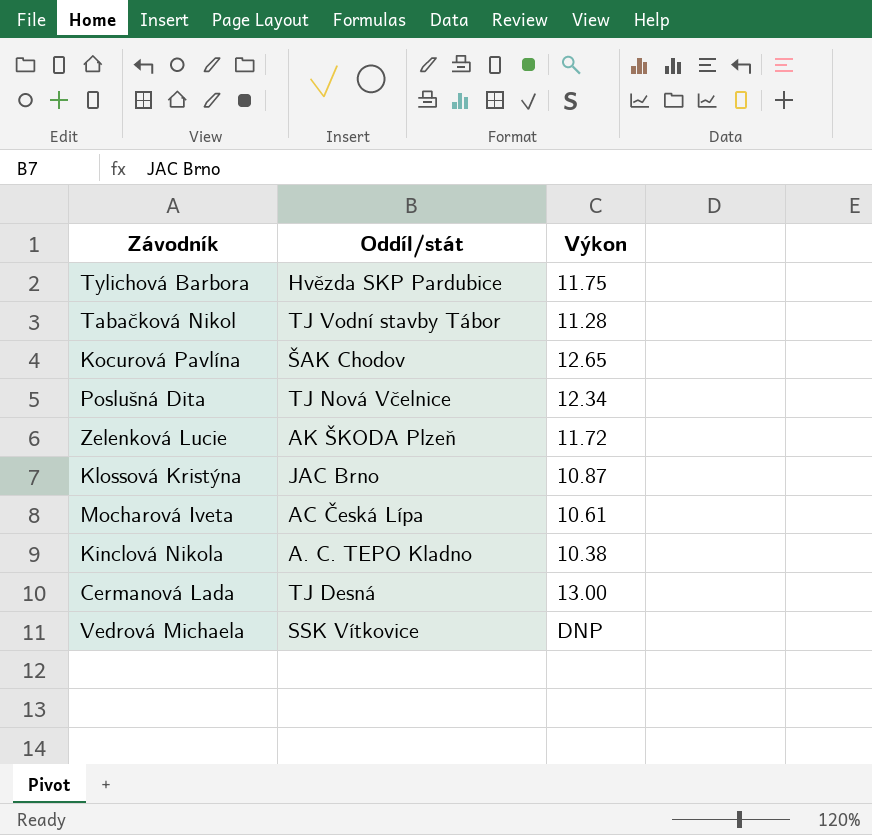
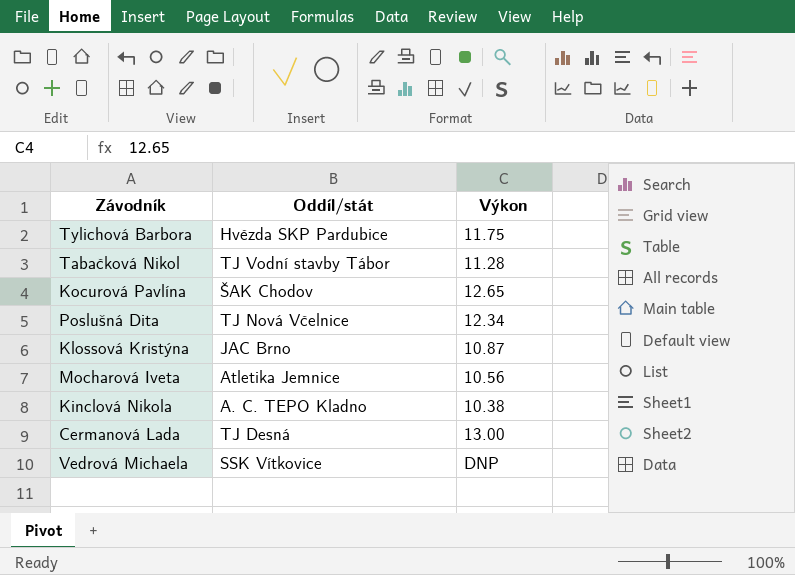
row Zelenková Lucie: AK ŠKODA Plzeň | 11.72 -> none
Mocharová Iveta | Oddíl/stát: AC Česká Lípa -> Atletika Jemnice
Mocharová Iveta | Výkon: 10.61 -> 10.56

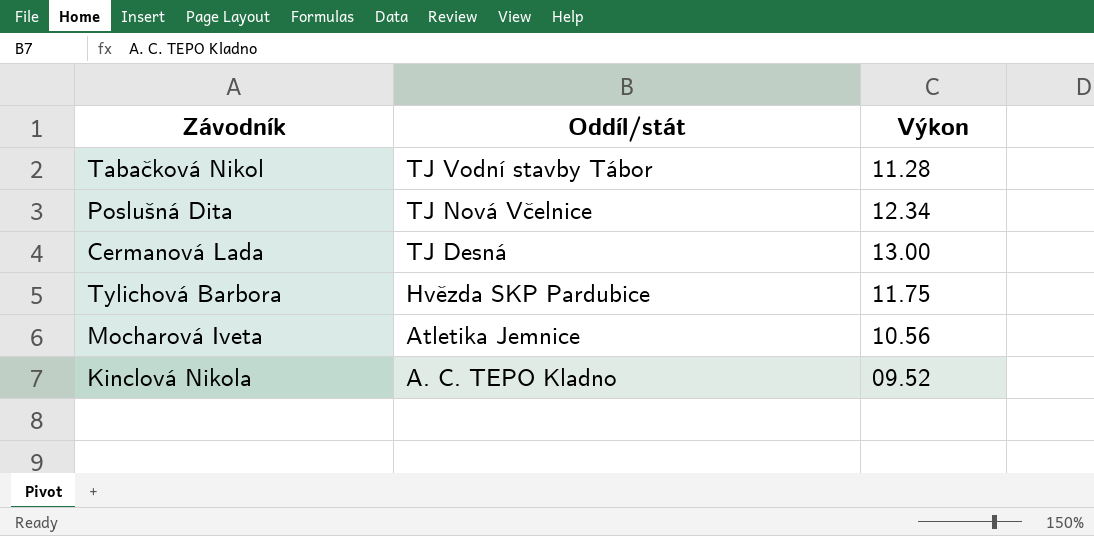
row order: none -> Oddíl/stát descending
row Kocurová Pavlína: ŠAK Chodov | 12.65 -> none
row Klossová Kristýna: JAC Brno | 10.87 -> none
row Vedrová Michaela: SSK Vítkovice | DNP -> none
Kinclová Nikola | Výkon: 10.38 -> 09.52

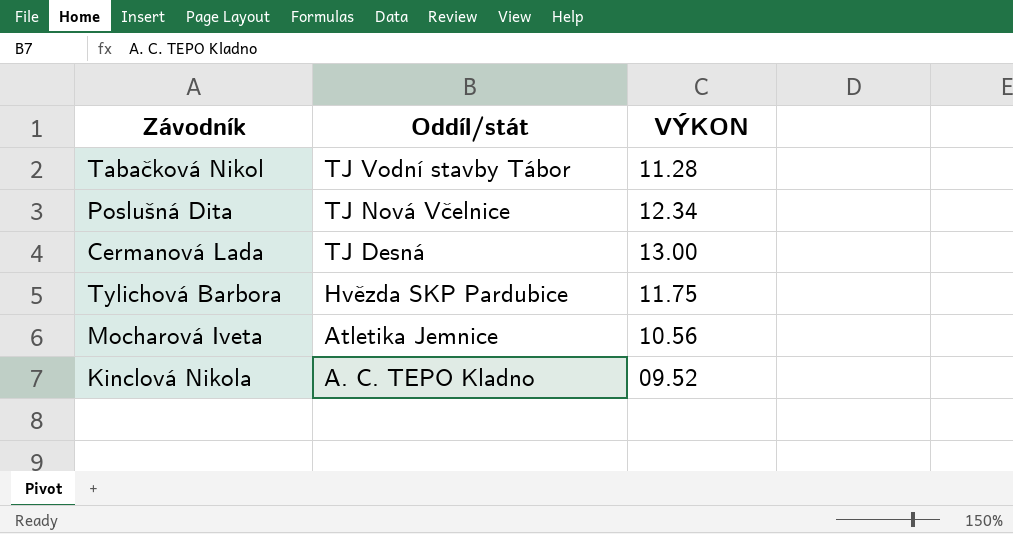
column name: Výkon -> VÝKON

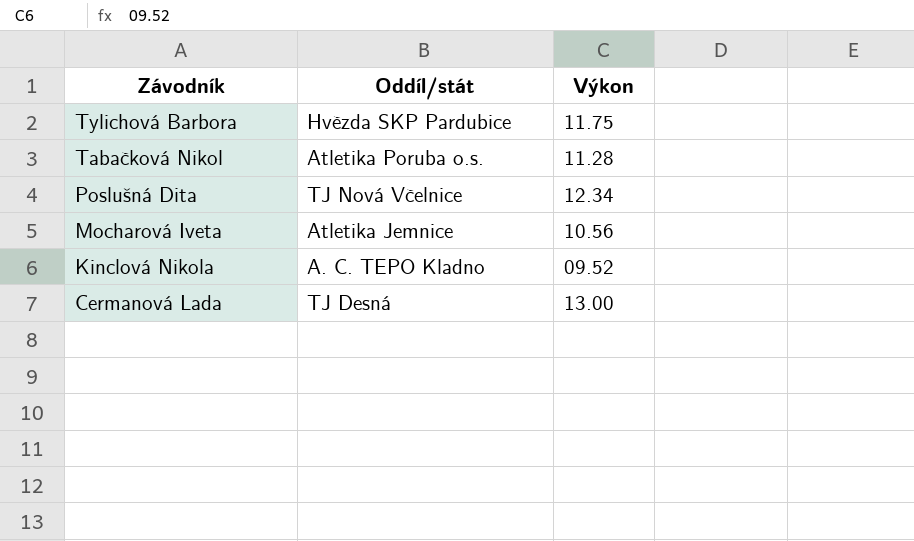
row order: Oddíl/stát descending -> Závodník descending
column name: VÝKON -> Výkon
Tabačková Nikol | Oddíl/stát: TJ Vodní stavby Tábor -> Atletika Poruba o.s.

